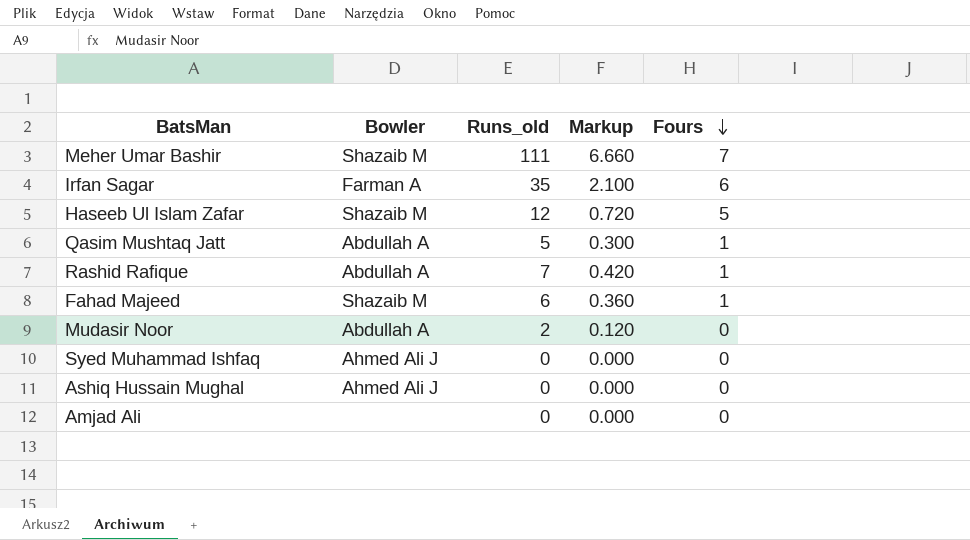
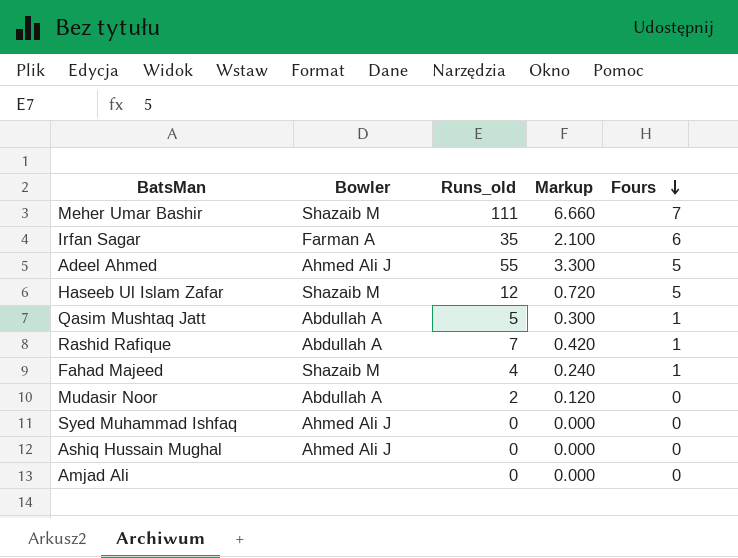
row Adeel Ahmed: none -> Ahmed Ali J | 55 | 3.300 | 5
Fahad Majeed | Runs_old: 6 -> 4
Fahad Majeed | Markup: 0.360 -> 0.240

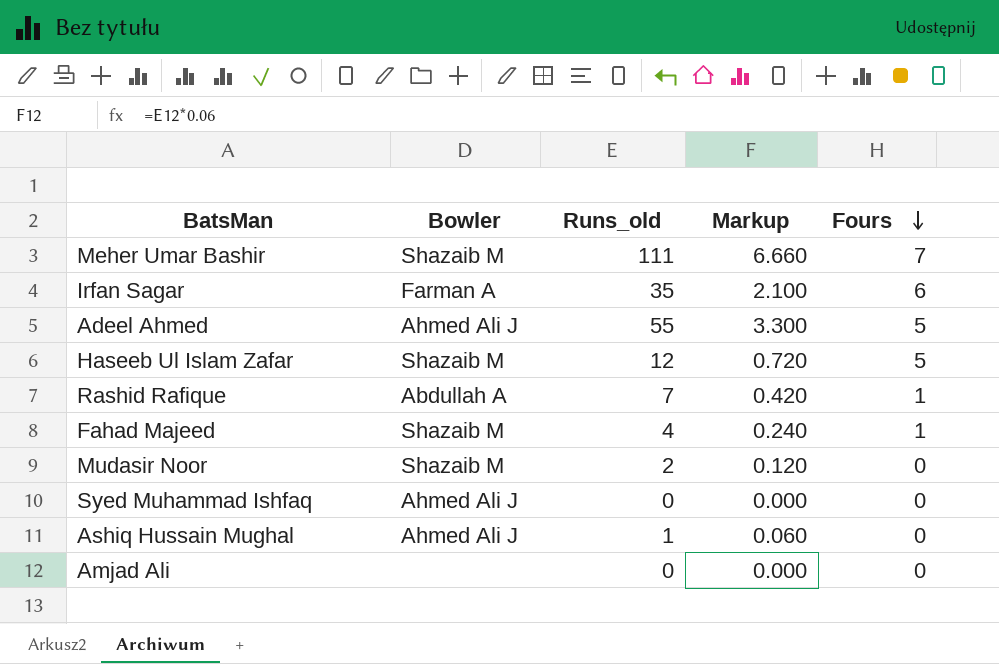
row Qasim Mushtaq Jatt: Abdullah A | 5 | 0.300 | 1 -> none
Mudasir Noor | Bowler: Abdullah A -> Shazaib M
Ashiq Hussain Mughal | Runs_old: 0 -> 1
Ashiq Hussain Mughal | Markup: 0.000 -> 0.060

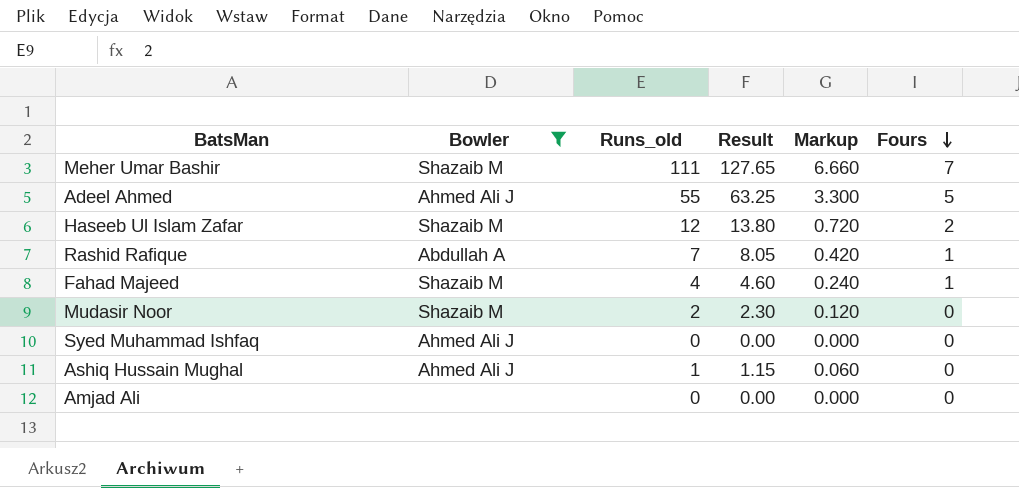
filter: none -> Bowler != Farman A
column Result | formula: none -> [Runs_old] * 1.15
Haseeb Ul Islam Zafar | Fours: 5 -> 2

